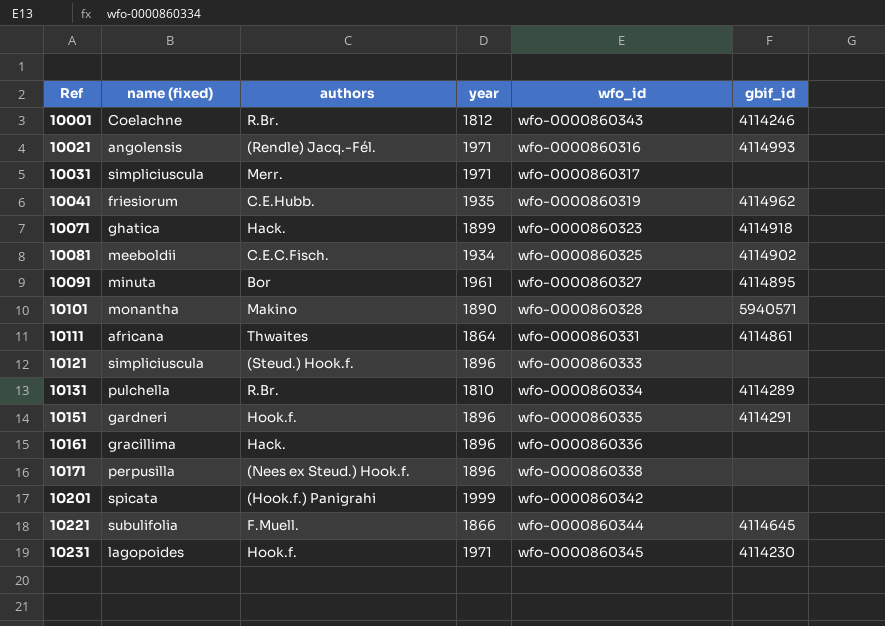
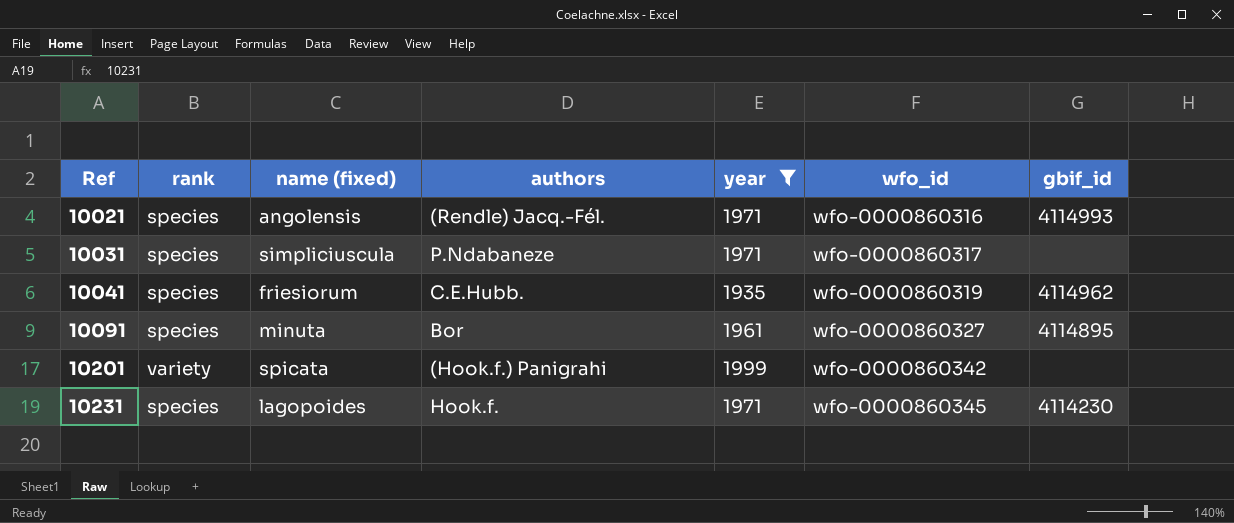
filter: none -> year >= 1935
column rank | position: none -> 2
10031 | authors: Merr. -> P.Ndabaneze

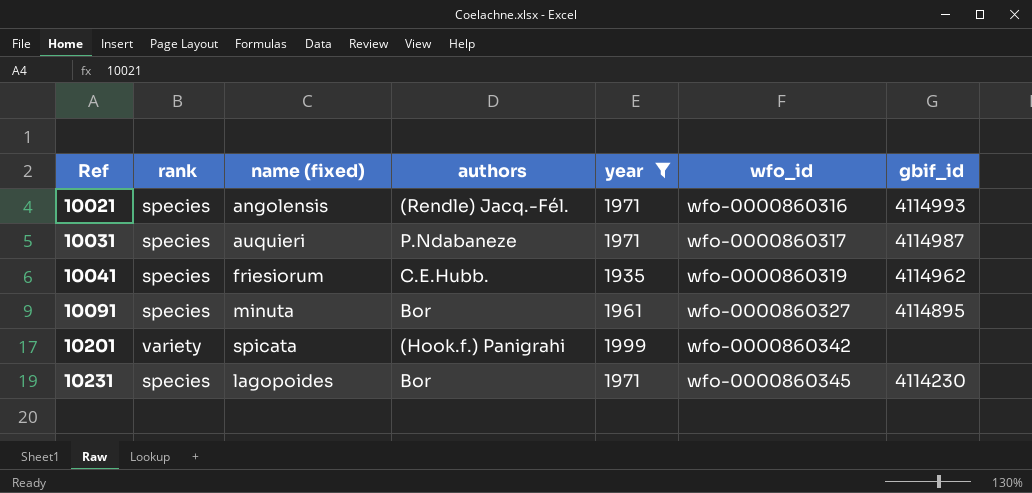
10031 | name (fixed): simpliciuscula -> auquieri
10031 | gbif_id: none -> 4114987
10231 | authors: Hook.f. -> Bor

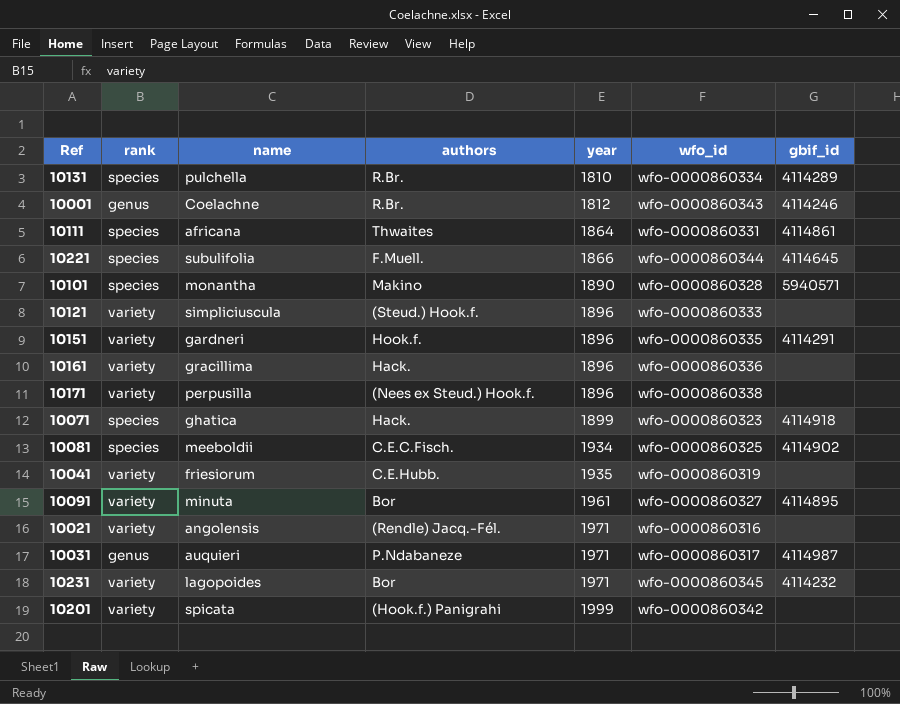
filter: year >= 1935 -> none
row order: Ref ascending -> year ascending
column name: name (fixed) -> name
10041 | rank: species -> variety
10041 | gbif_id: 4114962 -> none
10091 | rank: species -> variety
10021 | rank: species -> variety
10021 | gbif_id: 4114993 -> none
10031 | rank: species -> genus
10231 | rank: species -> variety
10231 | gbif_id: 4114230 -> 4114232

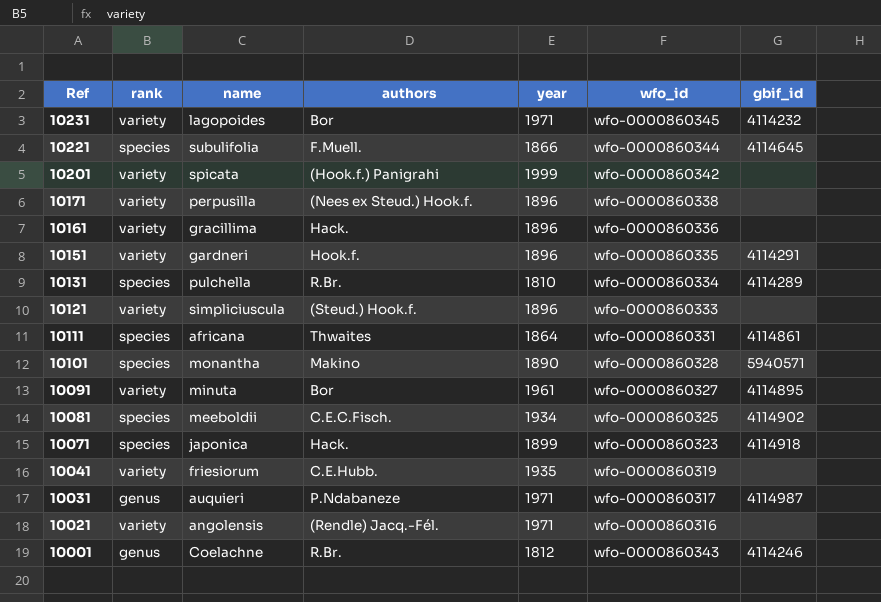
row order: year ascending -> Ref descending
10071 | name: ghatica -> japonica

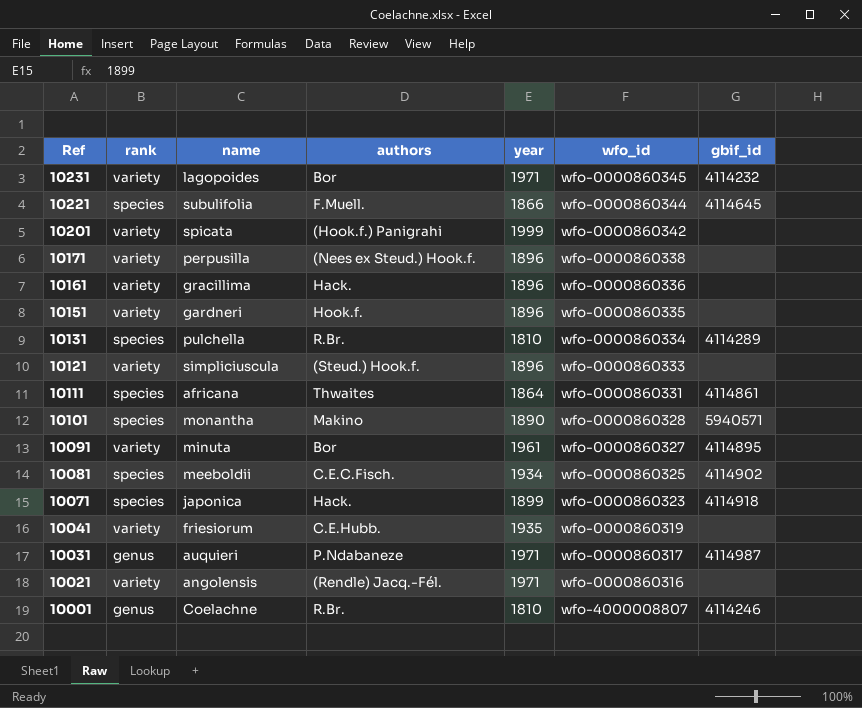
10151 | gbif_id: 4114291 -> none
10001 | year: 1812 -> 1810
10001 | wfo_id: wfo-0000860343 -> wfo-4000008807

